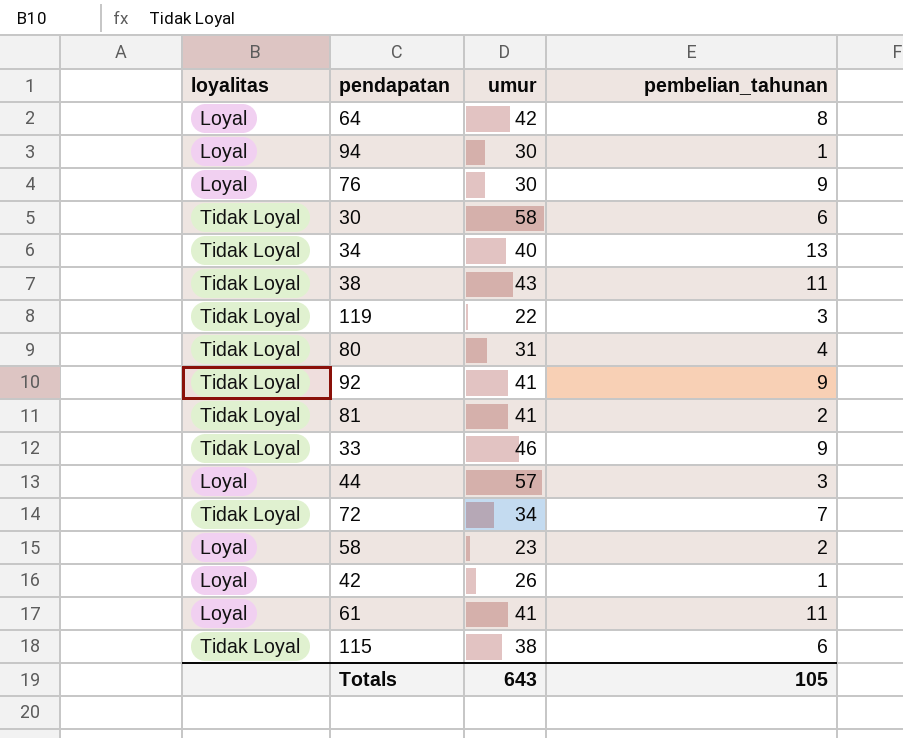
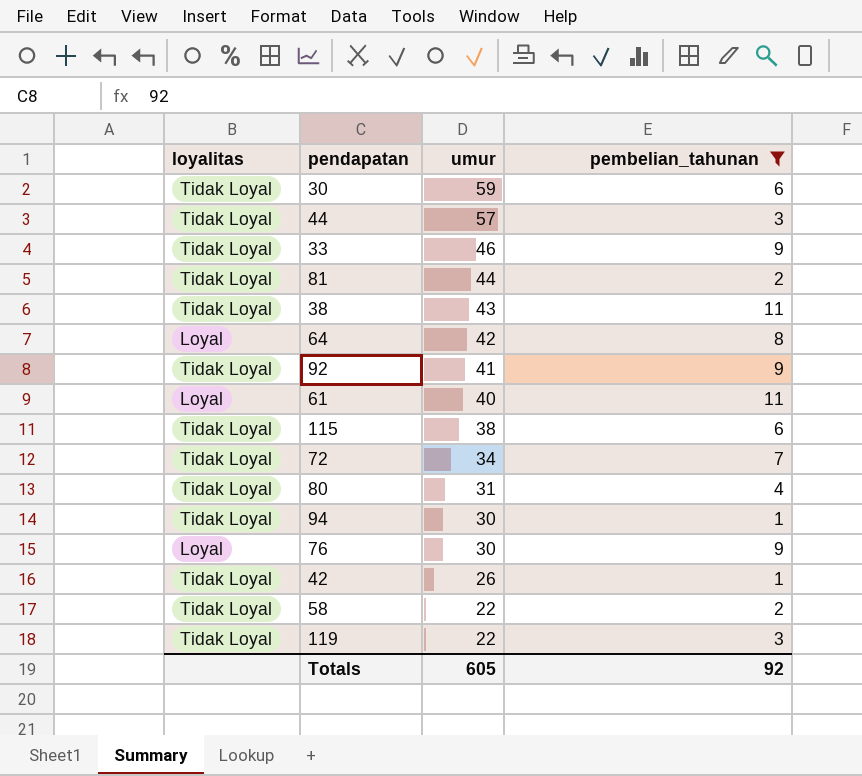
filter: none -> pembelian_tahunan != 13
row order: none -> umur descending
30 | umur: 58 -> 59
44 | loyalitas: Loyal -> Tidak Loyal
81 | umur: 41 -> 44
61 | umur: 41 -> 40
94 | loyalitas: Loyal -> Tidak Loyal
42 | loyalitas: Loyal -> Tidak Loyal
58 | loyalitas: Loyal -> Tidak Loyal
58 | umur: 23 -> 22
Totals | umur: 643 -> 605
Totals | pembelian_tahunan: 105 -> 92

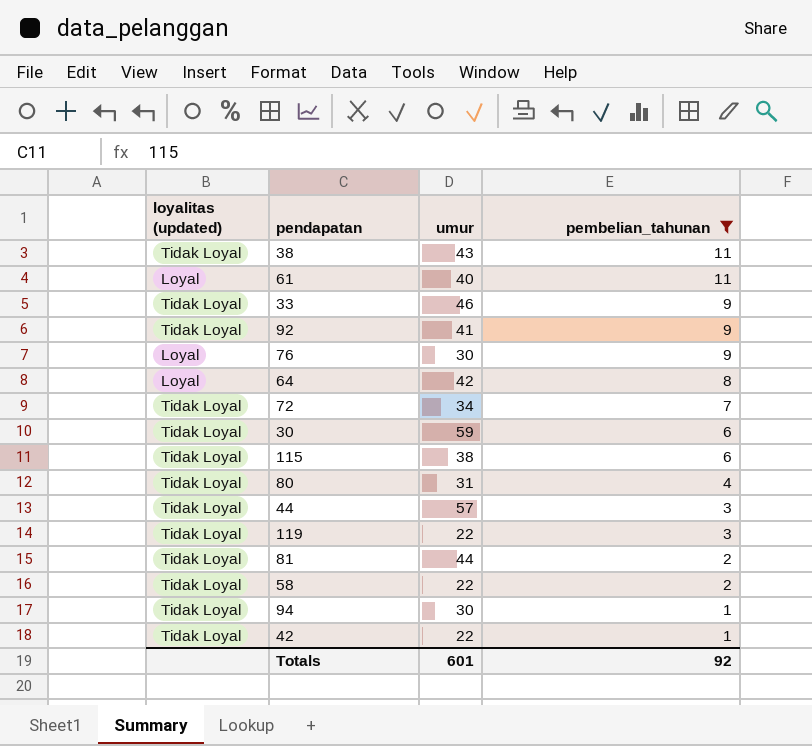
row order: umur descending -> pembelian_tahunan descending
column name: loyalitas -> loyalitas (updated)
42 | umur: 26 -> 22
Totals | umur: 605 -> 601

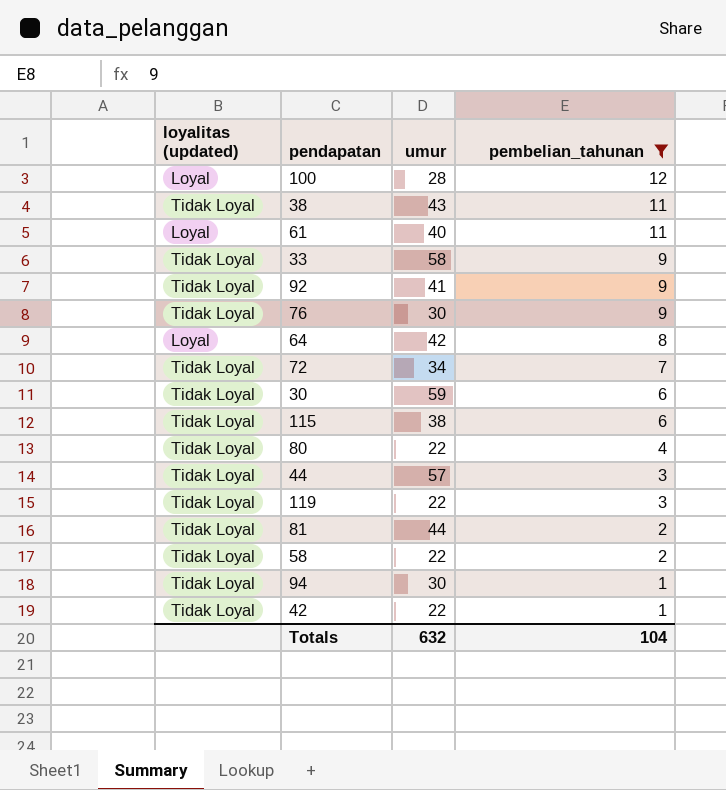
row 100: none -> Loyal | 28 | 12
33 | umur: 46 -> 58
76 | loyalitas (updated): Loyal -> Tidak Loyal
80 | umur: 31 -> 22
Totals | umur: 601 -> 632
Totals | pembelian_tahunan: 92 -> 104

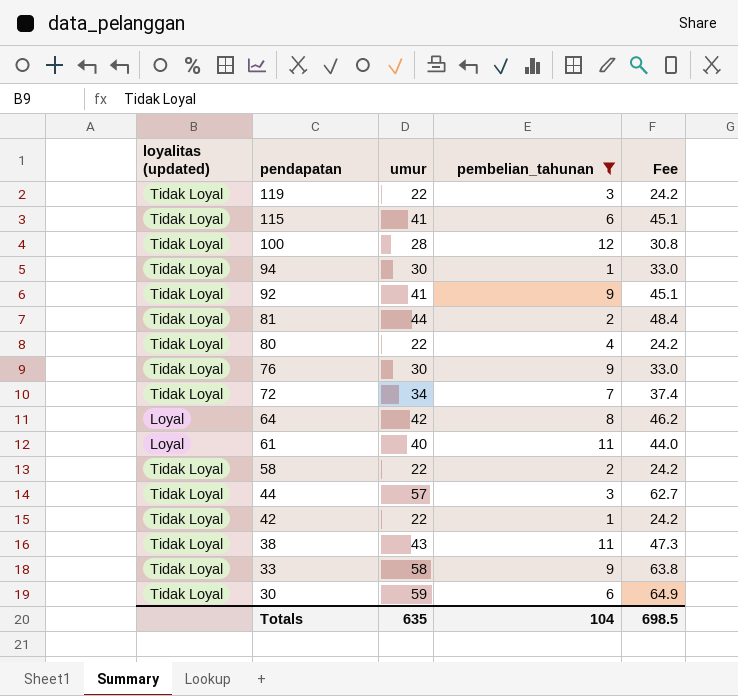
row order: pembelian_tahunan descending -> pendapatan descending
column Fee | formula: none -> [umur] * 1.1
115 | umur: 38 -> 41
100 | loyalitas (updated): Loyal -> Tidak Loyal
Totals | umur: 632 -> 635

